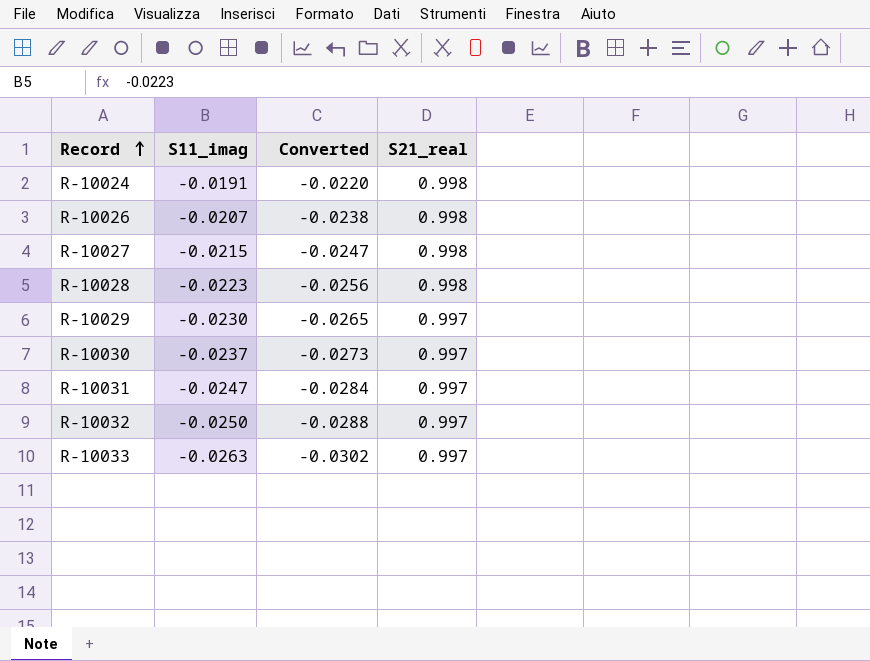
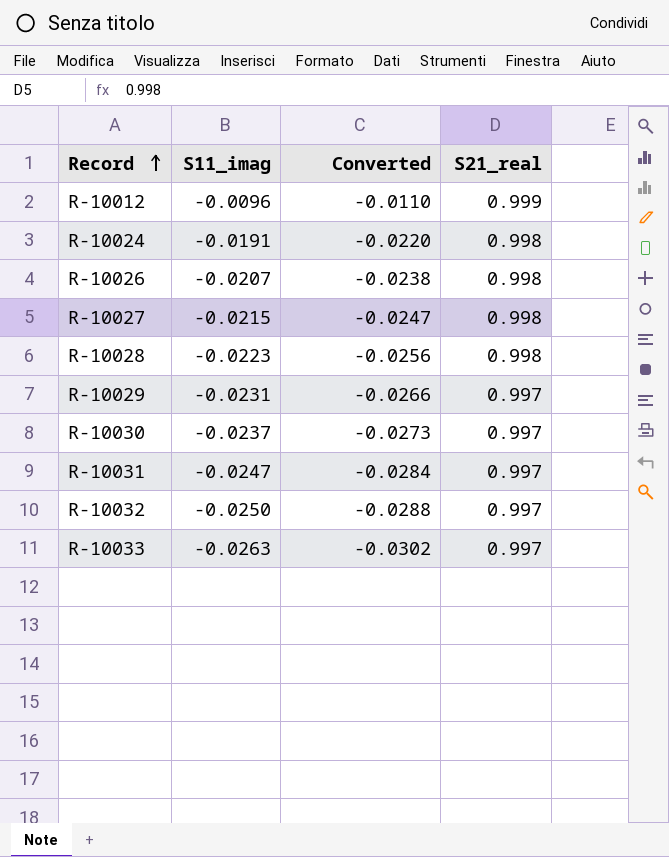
row R-10012: none -> -0.0096 | -0.0110 | 0.999
R-10029 | S11_imag: -0.0230 -> -0.0231
R-10029 | Converted: -0.0265 -> -0.0266

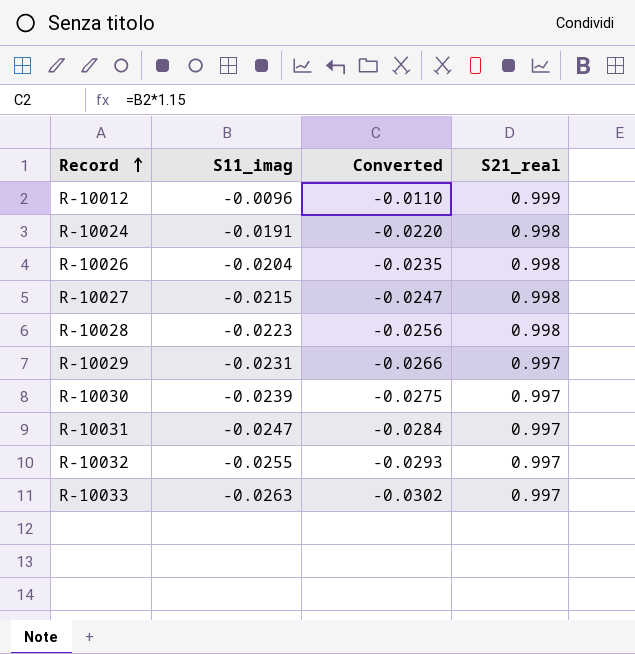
R-10026 | S11_imag: -0.0207 -> -0.0204
R-10026 | Converted: -0.0238 -> -0.0235
R-10030 | S11_imag: -0.0237 -> -0.0239
R-10030 | Converted: -0.0273 -> -0.0275
R-10032 | S11_imag: -0.0250 -> -0.0255
R-10032 | Converted: -0.0288 -> -0.0293

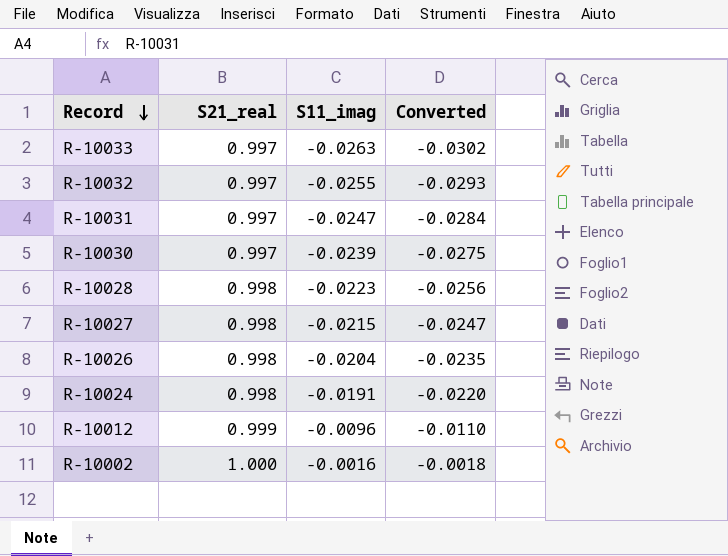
row order: Record ascending -> Record descending
column S21_real | position: 4 -> 2
row R-10029: -0.0231 | -0.0266 | 0.997 -> none
row R-10002: none -> 1.000 | -0.0016 | -0.0018

